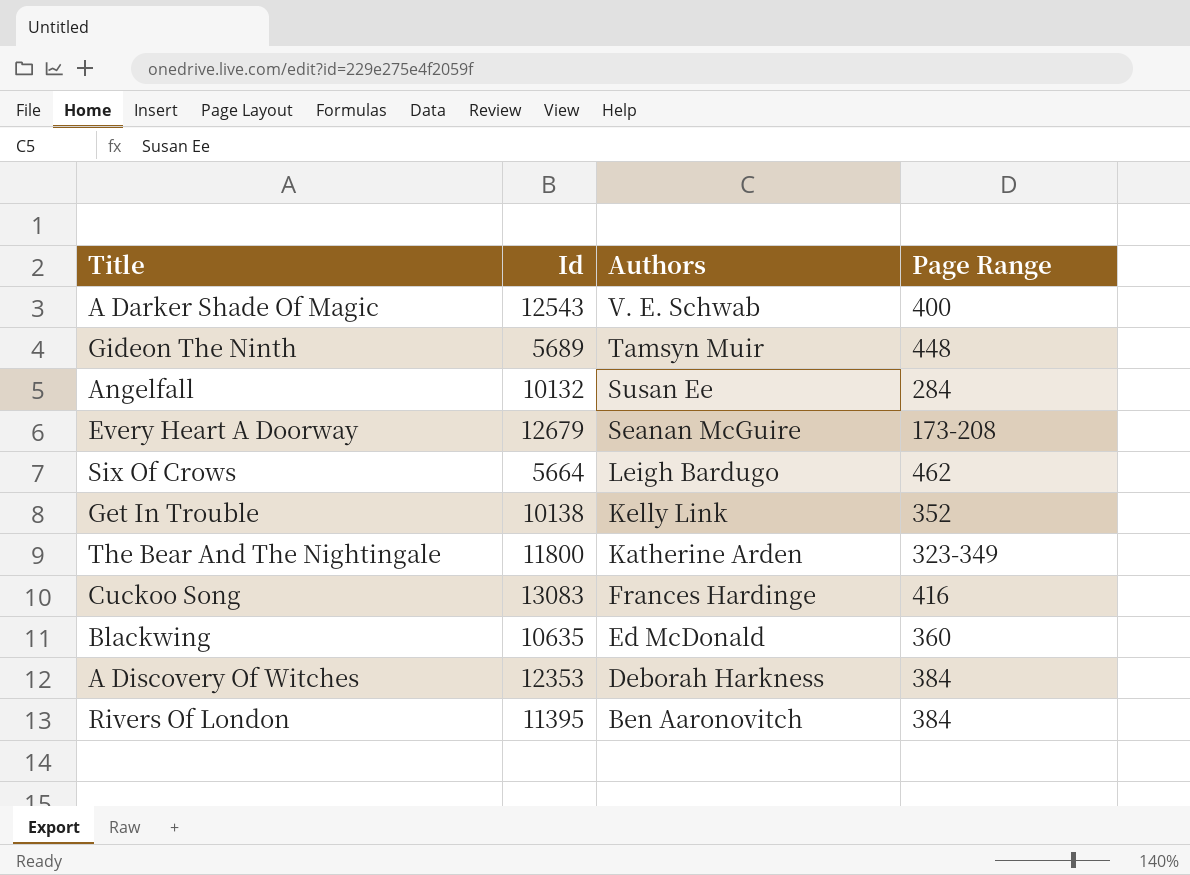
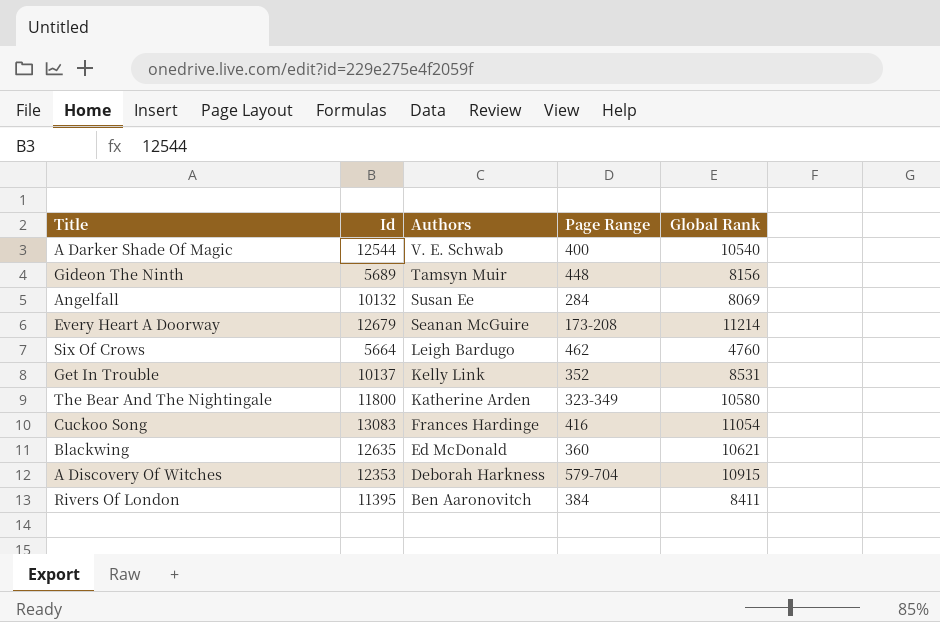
column Global Rank | position: none -> 5
A Darker Shade Of Magic | Id: 12543 -> 12544
Get In Trouble | Id: 10138 -> 10137
Blackwing | Id: 10635 -> 12635
A Discovery Of Witches | Page Range: 384 -> 579-704

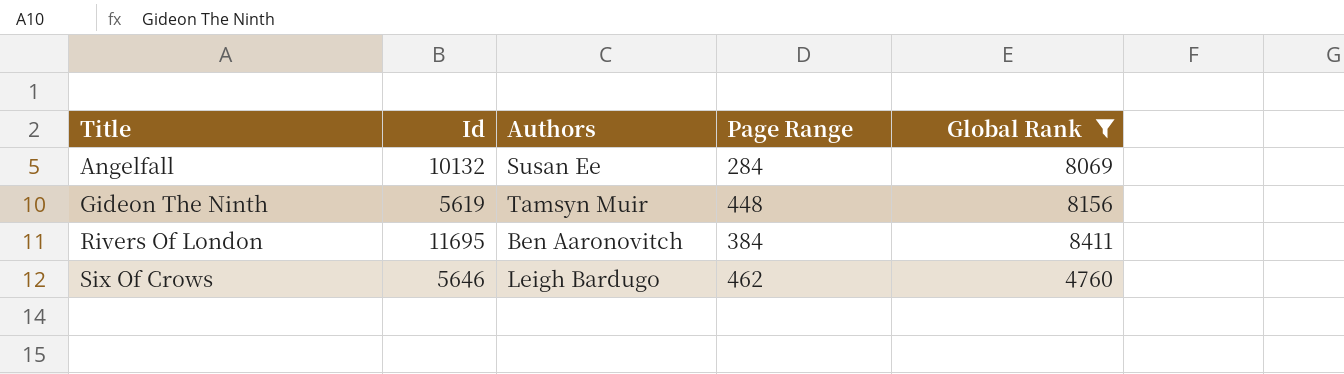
filter: none -> Global Rank <= 8411
row order: Authors descending -> Title ascending
Gideon The Ninth | Id: 5689 -> 5619
Rivers Of London | Id: 11395 -> 11695
Six Of Crows | Id: 5664 -> 5646

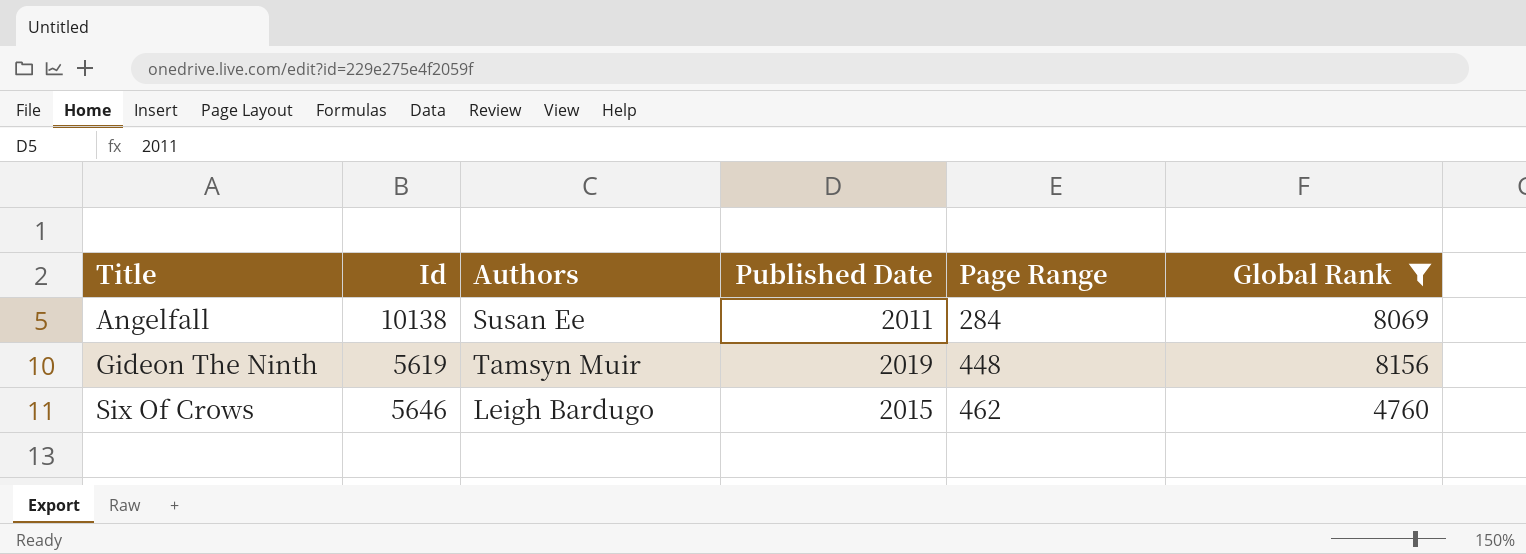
column Published Date | position: none -> 4
row Rivers Of London: 11695 | Ben Aaronovitch | 384 | 8411 -> none
Angelfall | Id: 10132 -> 10138

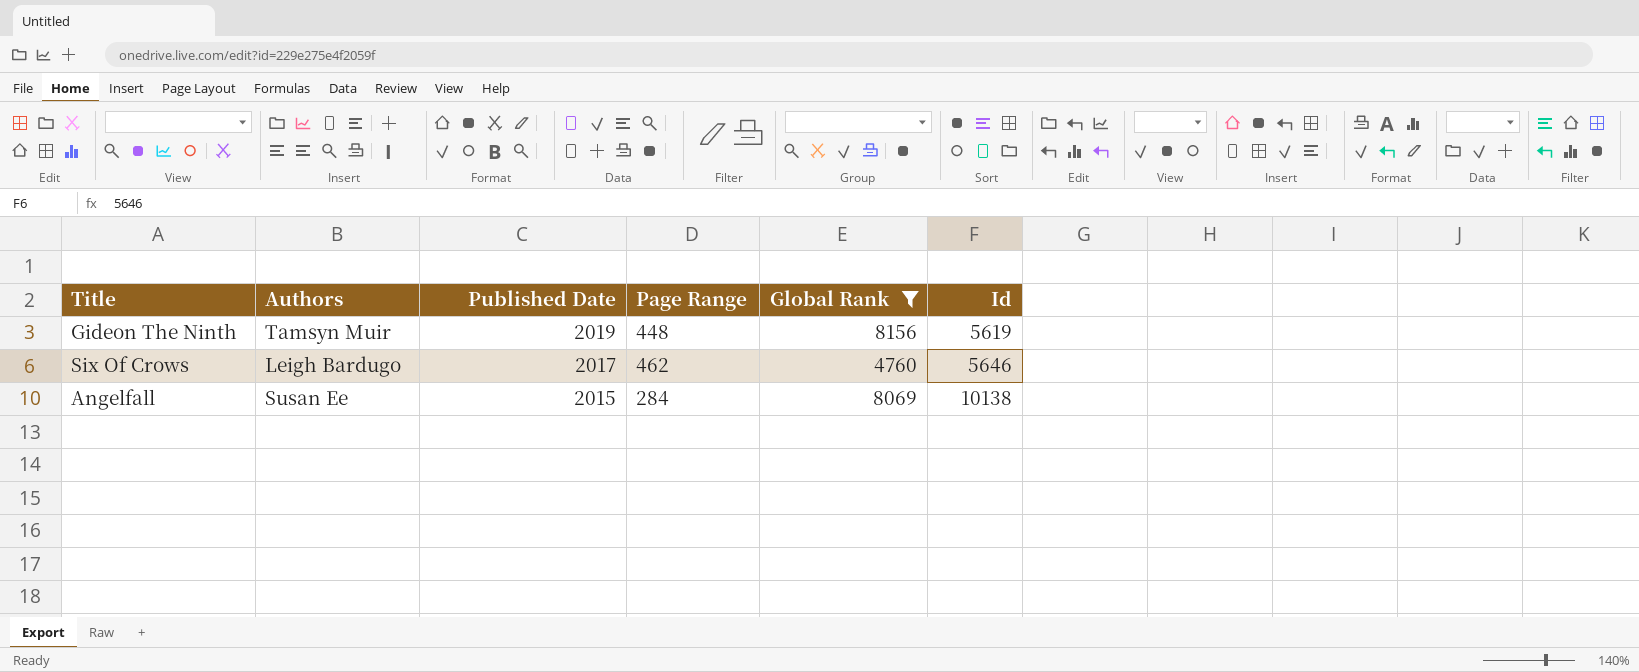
row order: Title ascending -> Published Date descending
column Id | position: 2 -> 6
Six Of Crows | Published Date: 2015 -> 2017
Angelfall | Published Date: 2011 -> 2015

